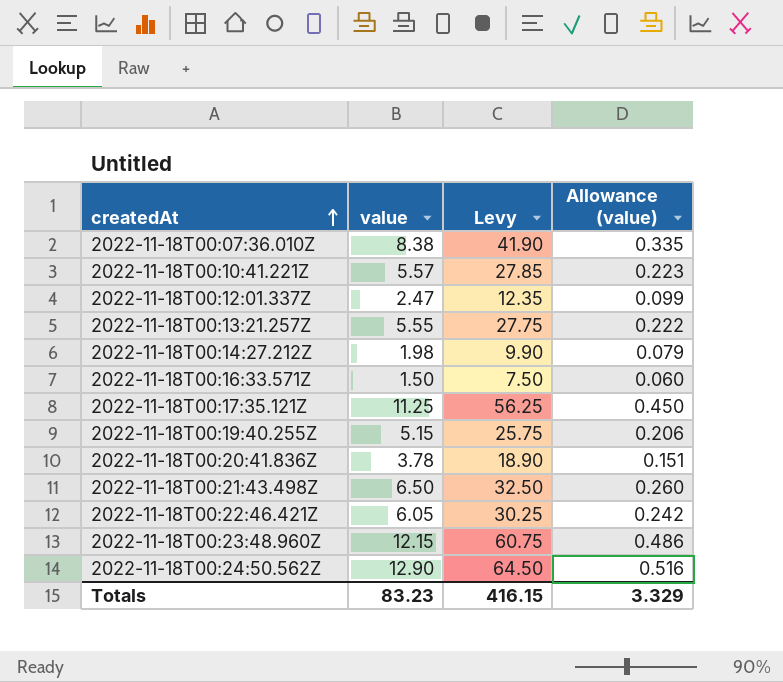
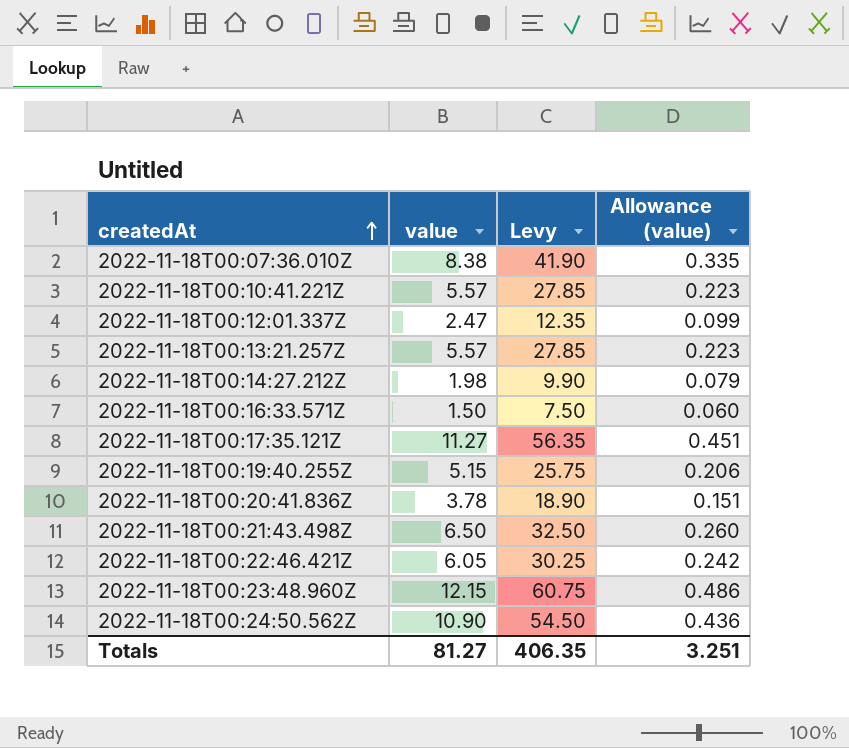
2022-11-18T00:13:21.257Z | value: 5.55 -> 5.57
2022-11-18T00:13:21.257Z | Levy: 27.75 -> 27.85
2022-11-18T00:13:21.257Z | Allowance (value): 0.222 -> 0.223
2022-11-18T00:17:35.121Z | value: 11.25 -> 11.27
2022-11-18T00:17:35.121Z | Levy: 56.25 -> 56.35
2022-11-18T00:17:35.121Z | Allowance (value): 0.450 -> 0.451
2022-11-18T00:24:50.562Z | value: 12.90 -> 10.90
2022-11-18T00:24:50.562Z | Levy: 64.50 -> 54.50
2022-11-18T00:24:50.562Z | Allowance (value): 0.516 -> 0.436
Totals | value: 83.23 -> 81.27
Totals | Levy: 416.15 -> 406.35
Totals | Allowance (value): 3.329 -> 3.251

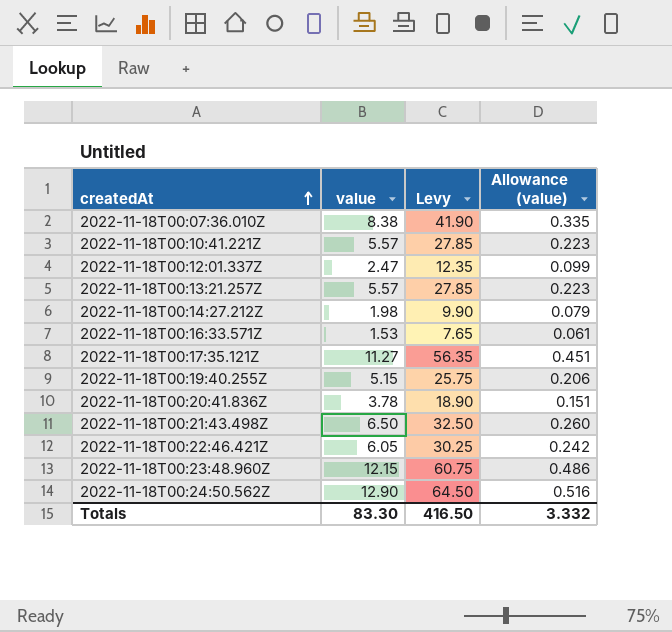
2022-11-18T00:16:33.571Z | value: 1.50 -> 1.53
2022-11-18T00:16:33.571Z | Levy: 7.50 -> 7.65
2022-11-18T00:16:33.571Z | Allowance (value): 0.060 -> 0.061
2022-11-18T00:24:50.562Z | value: 10.90 -> 12.90
2022-11-18T00:24:50.562Z | Levy: 54.50 -> 64.50
2022-11-18T00:24:50.562Z | Allowance (value): 0.436 -> 0.516
Totals | value: 81.27 -> 83.30
Totals | Levy: 406.35 -> 416.50
Totals | Allowance (value): 3.251 -> 3.332

